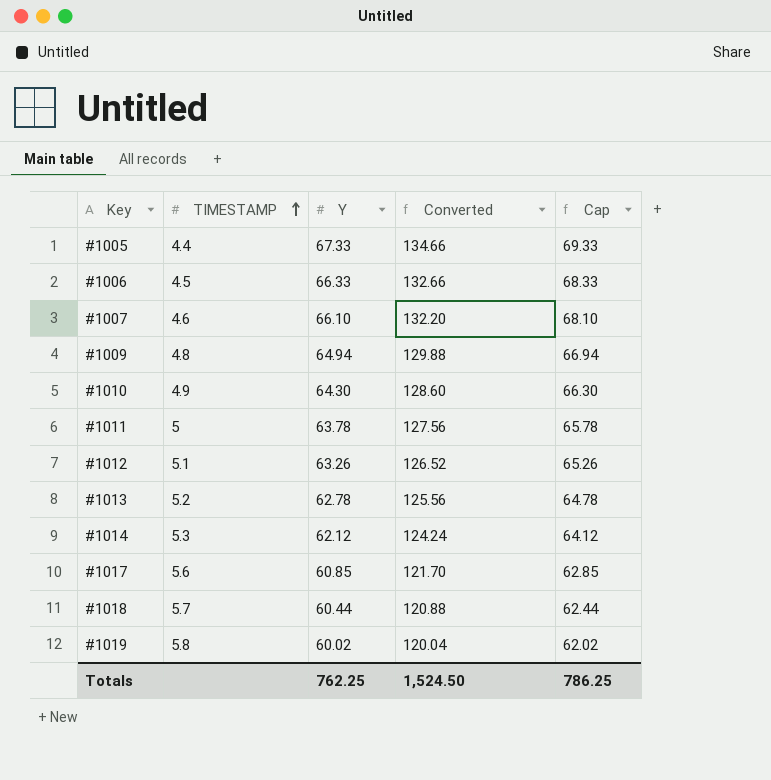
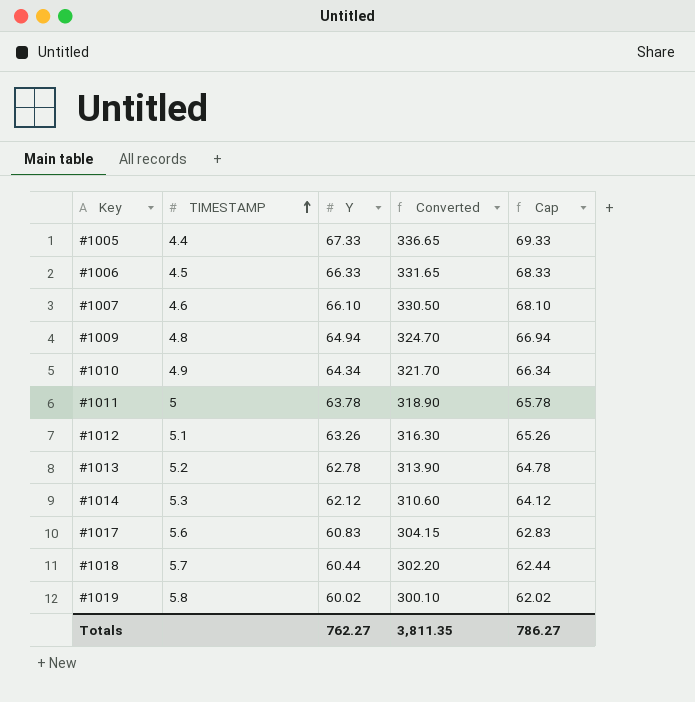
column Converted | formula: [Y] * 2 -> [Y] * 5
#1010 | Y: 64.30 -> 64.34
#1010 | Cap: 66.30 -> 66.34
#1017 | Y: 60.85 -> 60.83
#1017 | Cap: 62.85 -> 62.83
Totals | Y: 762.25 -> 762.27
Totals | Converted: 1,524.50 -> 3,811.35
Totals | Cap: 786.25 -> 786.27

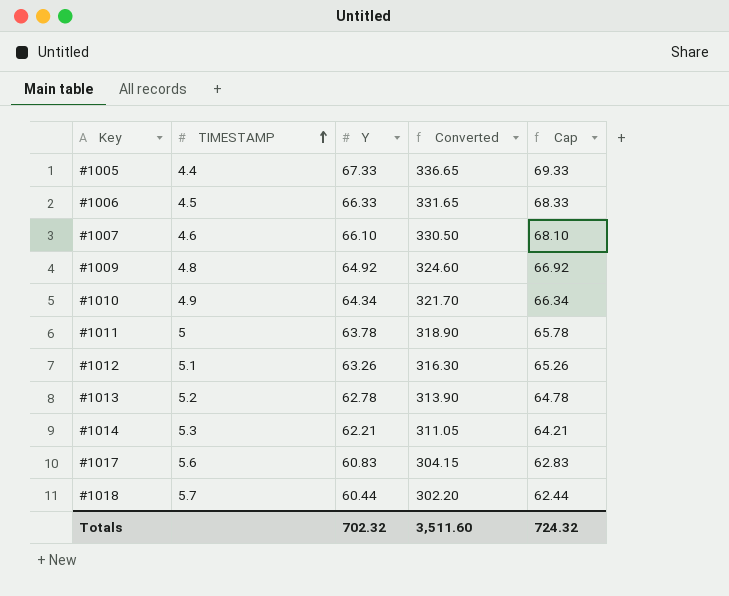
row #1019: 5.8 | 60.02 | 300.10 | 62.02 -> none
#1009 | Y: 64.94 -> 64.92
#1009 | Converted: 324.70 -> 324.60
#1009 | Cap: 66.94 -> 66.92
#1014 | Y: 62.12 -> 62.21
#1014 | Converted: 310.60 -> 311.05
#1014 | Cap: 64.12 -> 64.21
Totals | Y: 762.27 -> 702.32
Totals | Converted: 3,811.35 -> 3,511.60
Totals | Cap: 786.27 -> 724.32

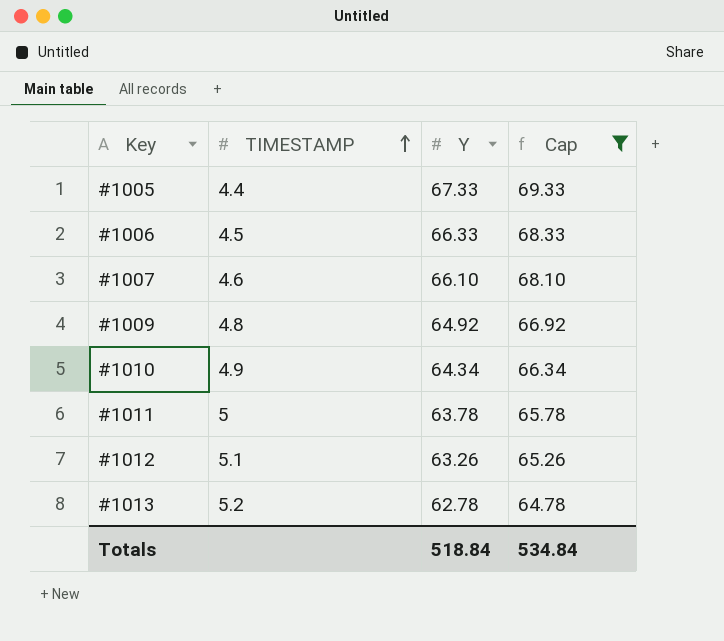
filter: none -> Cap >= 64.78
column Converted | formula: [Y] * 5 -> none
Totals | Y: 702.32 -> 518.84
Totals | Cap: 724.32 -> 534.84

